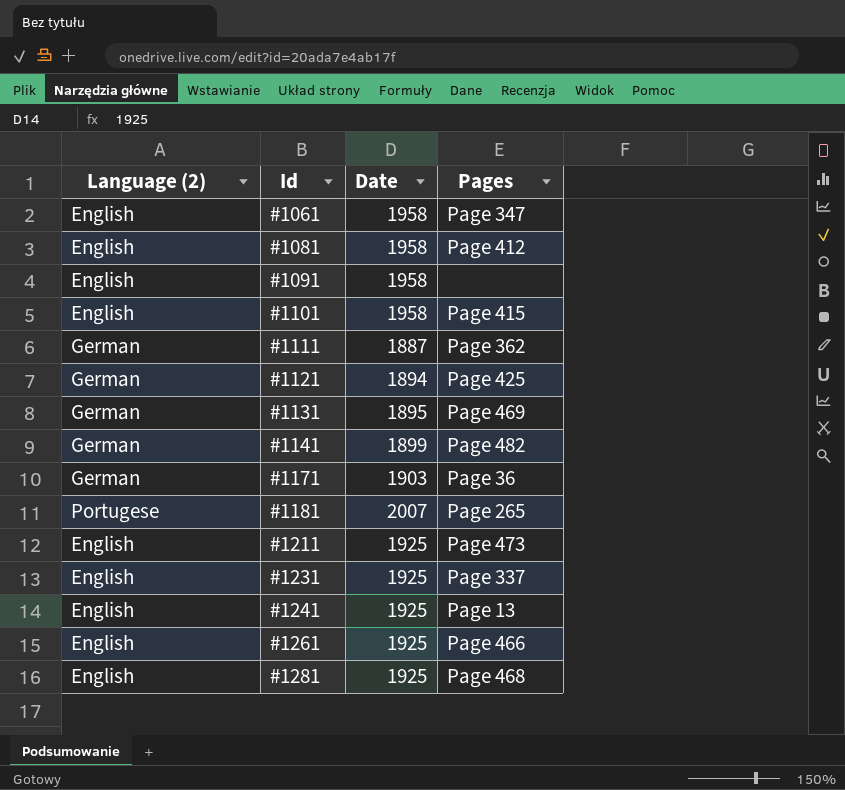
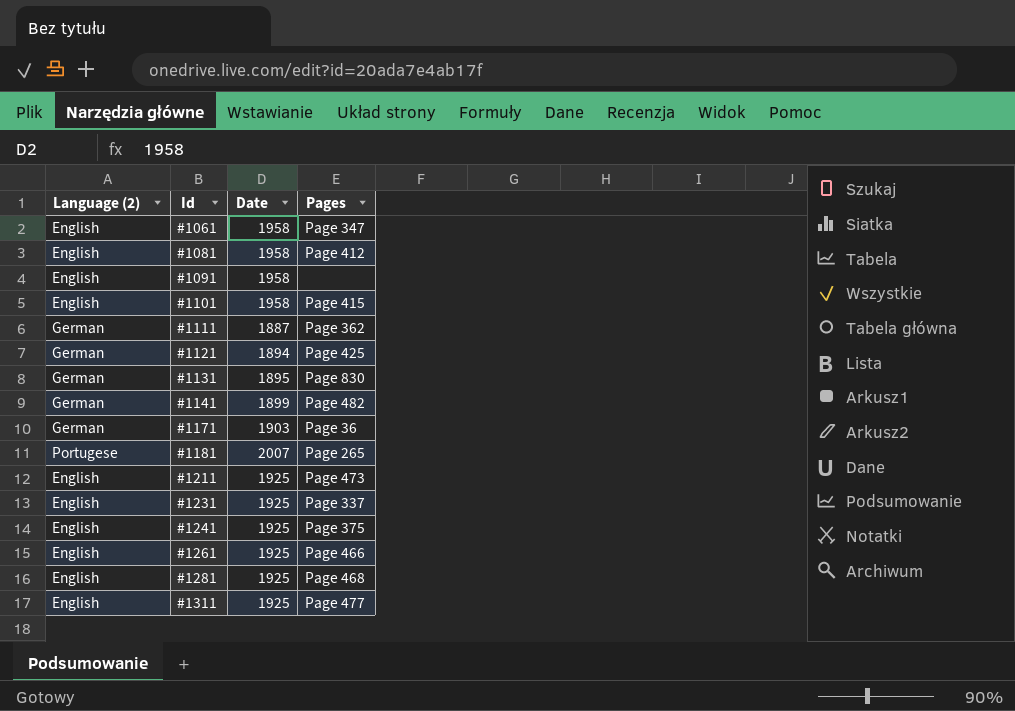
#1131 | Pages: Page 469 -> Page 830
#1241 | Pages: Page 13 -> Page 375
row #1311: none -> English | 1925 | Page 477

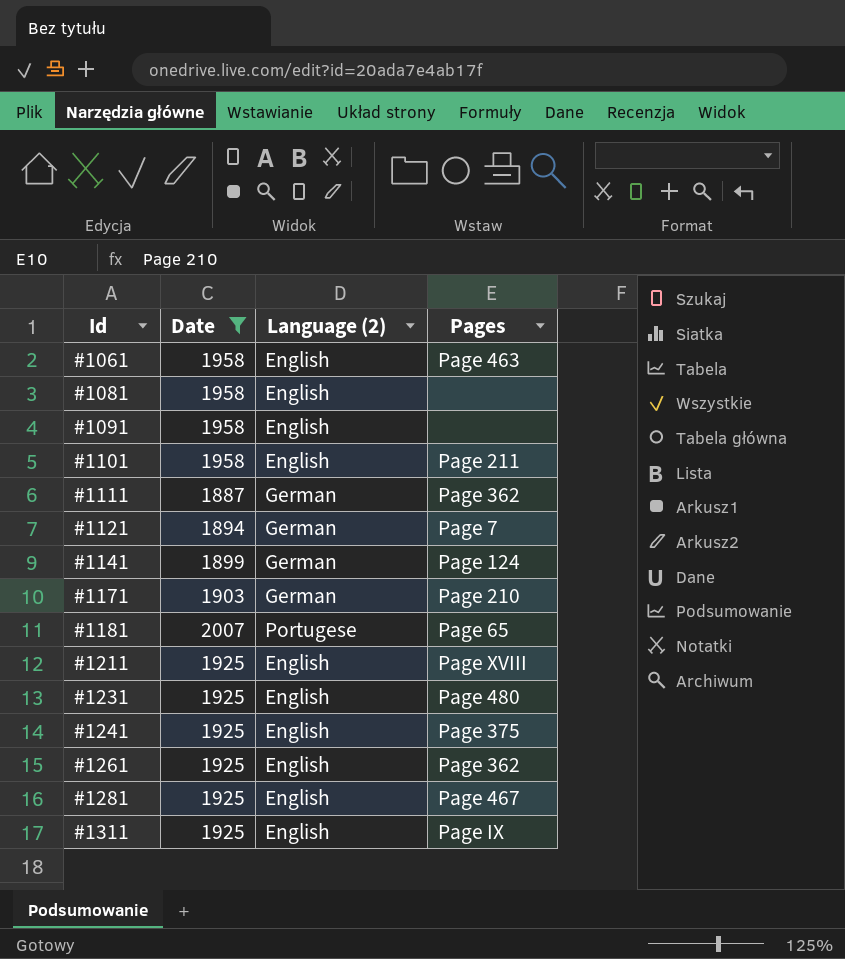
filter: none -> Date != 1895
column Language (2) | position: 1 -> 3
#1061 | Pages: Page 347 -> Page 463
#1081 | Pages: Page 412 -> none
#1101 | Pages: Page 415 -> Page 211
#1121 | Pages: Page 425 -> Page 7
#1141 | Pages: Page 482 -> Page 124
#1171 | Pages: Page 36 -> Page 210
#1181 | Pages: Page 265 -> Page 65
#1211 | Pages: Page 473 -> Page XVIII
#1231 | Pages: Page 337 -> Page 480
#1261 | Pages: Page 466 -> Page 362
#1281 | Pages: Page 468 -> Page 467
#1311 | Pages: Page 477 -> Page IX

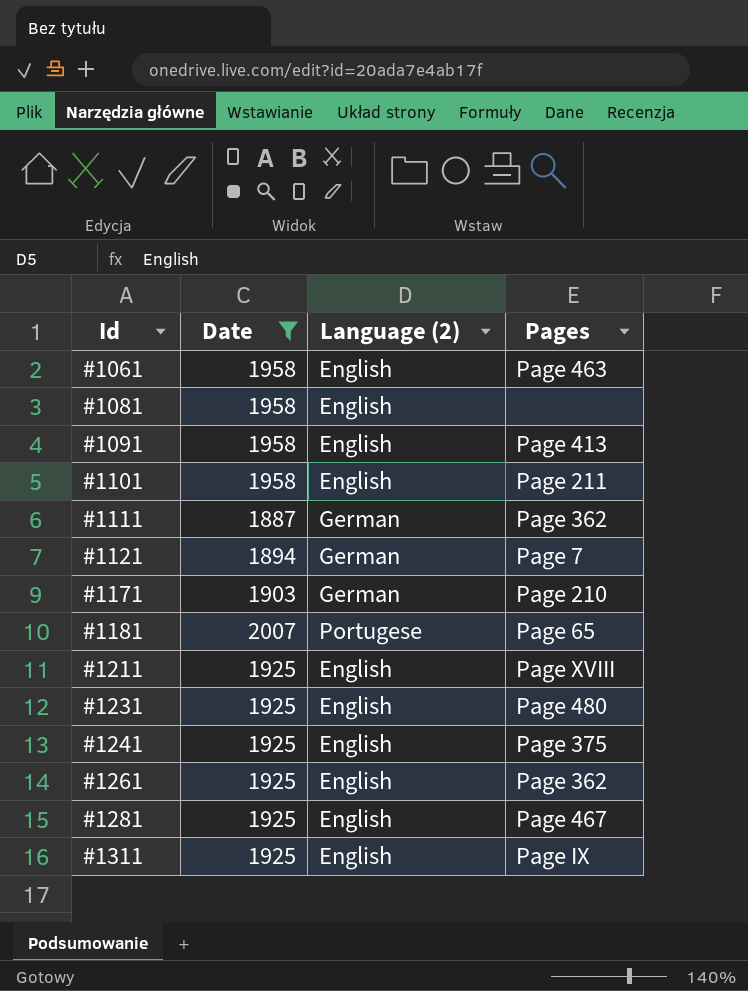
row #1141: 1899 | German | Page 124 -> none
#1091 | Pages: none -> Page 413

